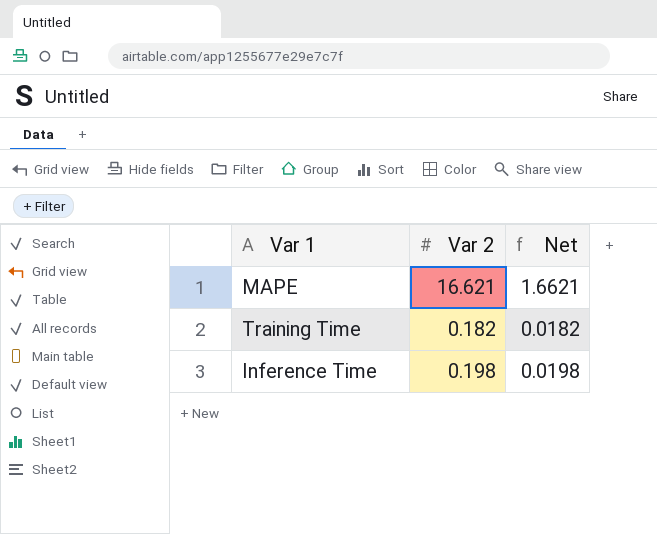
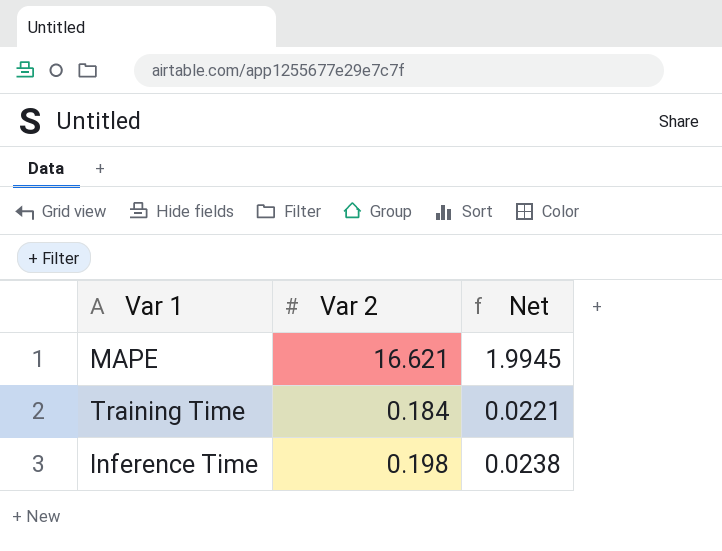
column Net | formula: [Var 2] * 0.1 -> [Var 2] * 0.12
Training Time | Var 2: 0.182 -> 0.184

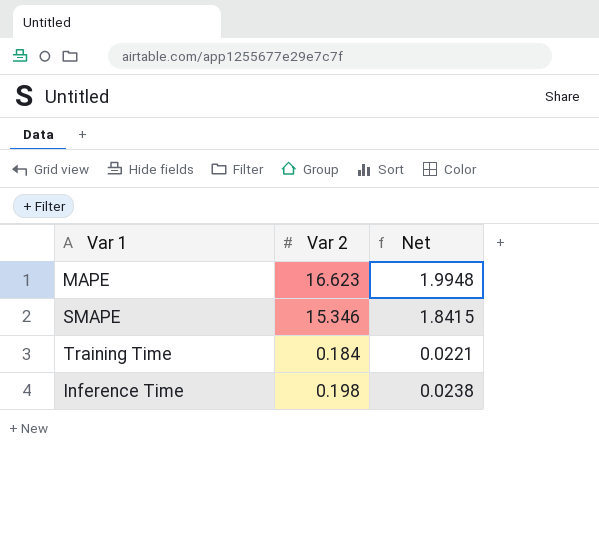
MAPE | Var 2: 16.621 -> 16.623
MAPE | Net: 1.9945 -> 1.9948
row SMAPE: none -> 15.346 | 1.8415

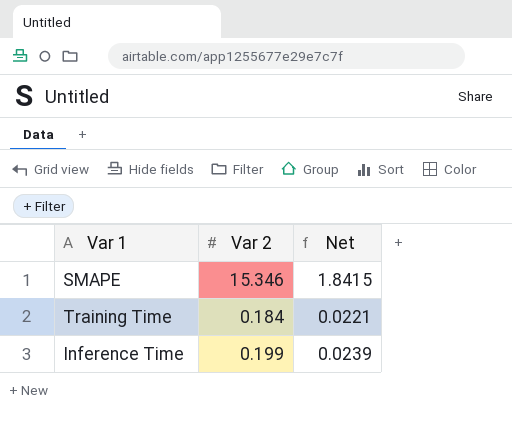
row MAPE: 16.623 | 1.9948 -> none
Inference Time | Var 2: 0.198 -> 0.199
Inference Time | Net: 0.0238 -> 0.0239

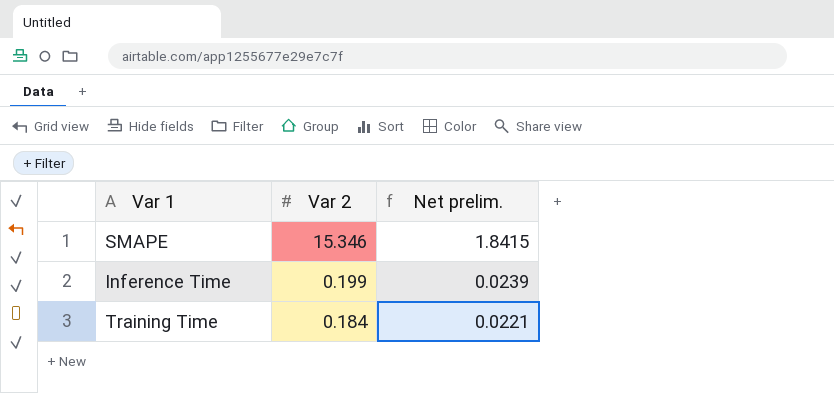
row order: none -> Var 2 descending
column name: Net -> Net prelim.

